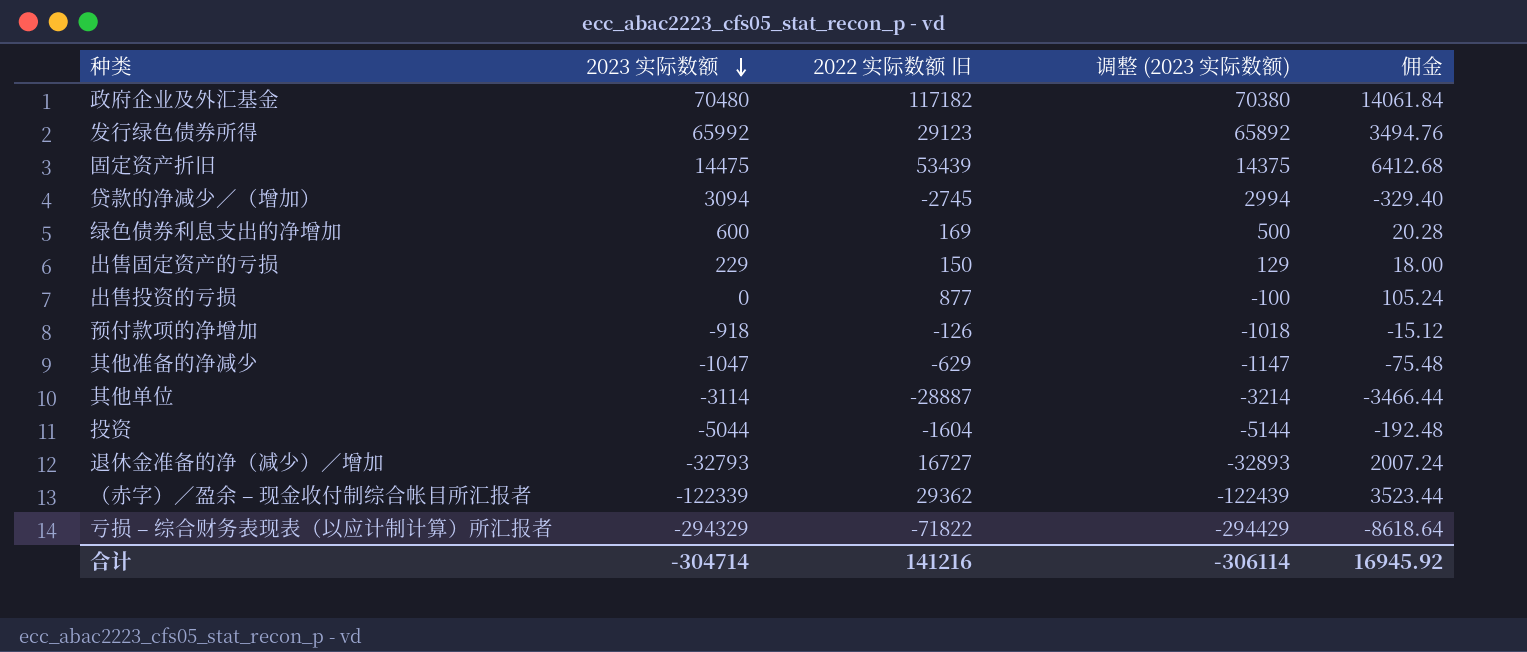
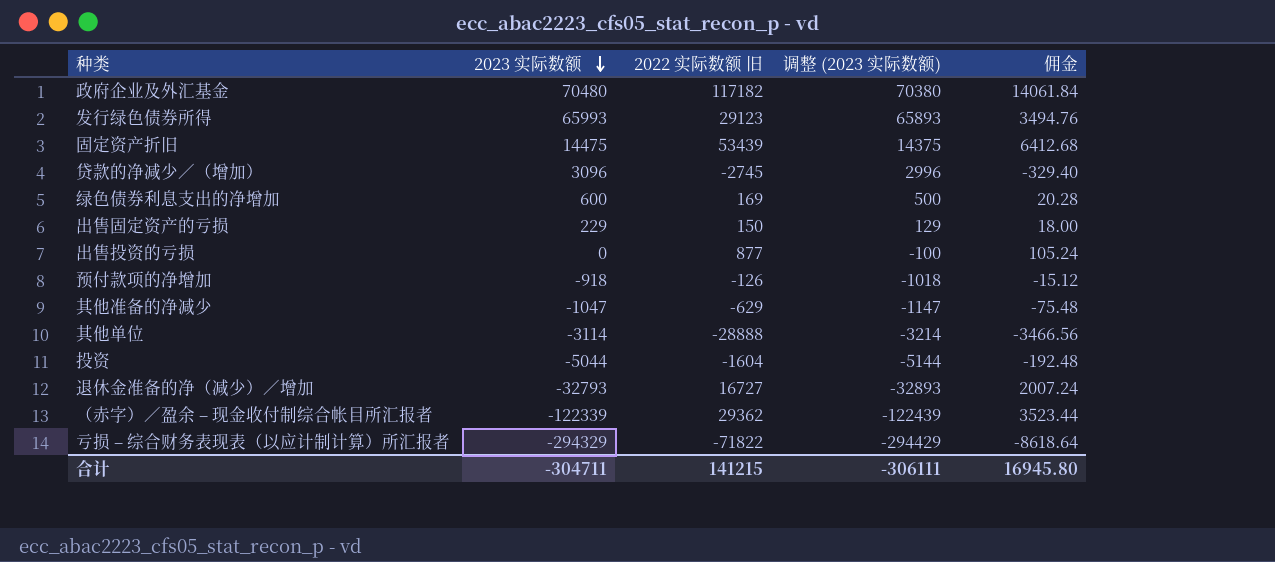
发行绿色债券所得 | 2023 实际数额: 65992 -> 65993
发行绿色债券所得 | 调整 (2023 实际数额): 65892 -> 65893
贷款的净减少∕（增加） | 2023 实际数额: 3094 -> 3096
贷款的净减少∕（增加） | 调整 (2023 实际数额): 2994 -> 2996
其他单位 | 2022 实际数额 旧: -28887 -> -28888
其他单位 | 佣金: -3466.44 -> -3466.56
合计 | 2023 实际数额: -304714 -> -304711
合计 | 2022 实际数额 旧: 141216 -> 141215
合计 | 调整 (2023 实际数额): -306114 -> -306111
合计 | 佣金: 16945.92 -> 16945.80

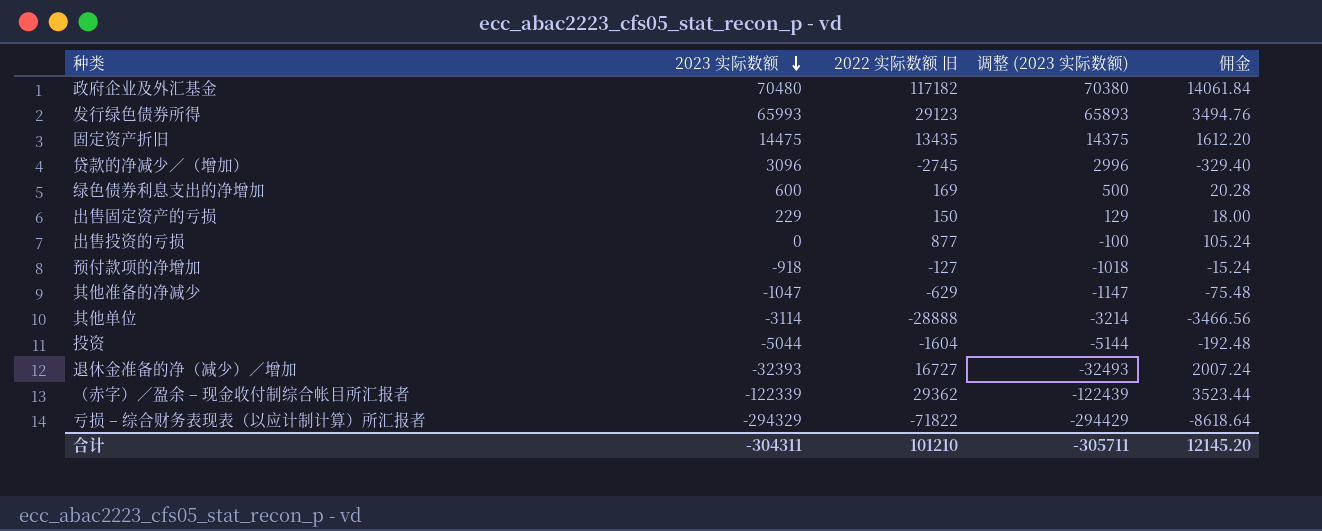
固定资产折旧 | 2022 实际数额 旧: 53439 -> 13435
固定资产折旧 | 佣金: 6412.68 -> 1612.20
预付款项的净增加 | 2022 实际数额 旧: -126 -> -127
预付款项的净增加 | 佣金: -15.12 -> -15.24
退休金准备的净（减少）∕增加 | 2023 实际数额: -32793 -> -32393
退休金准备的净（减少）∕增加 | 调整 (2023 实际数额): -32893 -> -32493
合计 | 2023 实际数额: -304711 -> -304311
合计 | 2022 实际数额 旧: 141215 -> 101210
合计 | 调整 (2023 实际数额): -306111 -> -305711
合计 | 佣金: 16945.80 -> 12145.20

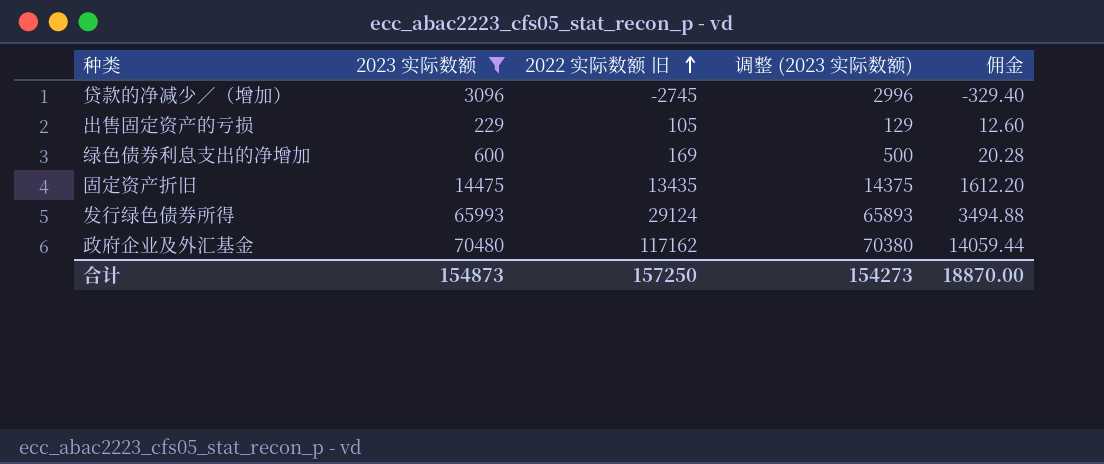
filter: none -> 2023 实际数额 >= 229
row order: 2023 实际数额 descending -> 2022 实际数额 旧 ascending
出售固定资产的亏损 | 2022 实际数额 旧: 150 -> 105
出售固定资产的亏损 | 佣金: 18.00 -> 12.60
发行绿色债券所得 | 2022 实际数额 旧: 29123 -> 29124
发行绿色债券所得 | 佣金: 3494.76 -> 3494.88
政府企业及外汇基金 | 2022 实际数额 旧: 117182 -> 117162
政府企业及外汇基金 | 佣金: 14061.84 -> 14059.44
合计 | 2023 实际数额: -304311 -> 154873
合计 | 2022 实际数额 旧: 101210 -> 157250
合计 | 调整 (2023 实际数额): -305711 -> 154273
合计 | 佣金: 12145.20 -> 18870.00

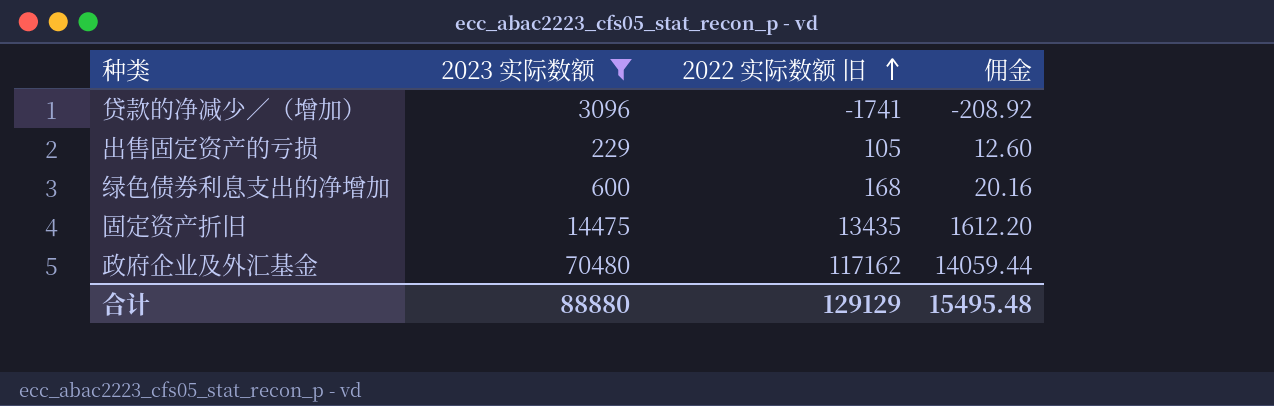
column 调整 (2023 实际数额) | formula: [2023 实际数额] - 100 -> none
row 发行绿色债券所得: 65993 | 29124 | 65893 | 3494.88 -> none
贷款的净减少∕（增加） | 2022 实际数额 旧: -2745 -> -1741
贷款的净减少∕（增加） | 佣金: -329.40 -> -208.92
绿色债券利息支出的净增加 | 2022 实际数额 旧: 169 -> 168
绿色债券利息支出的净增加 | 佣金: 20.28 -> 20.16
合计 | 2023 实际数额: 154873 -> 88880
合计 | 2022 实际数额 旧: 157250 -> 129129
合计 | 佣金: 18870.00 -> 15495.48

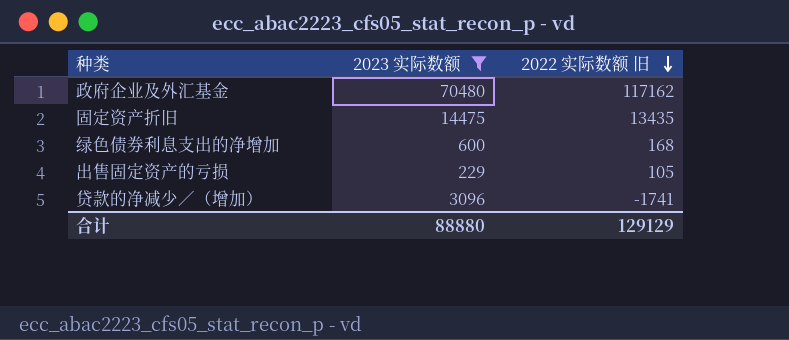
row order: 2022 实际数额 旧 ascending -> 2022 实际数额 旧 descending
column 佣金 | formula: [2022 实际数额 旧] * 0.12 -> none

